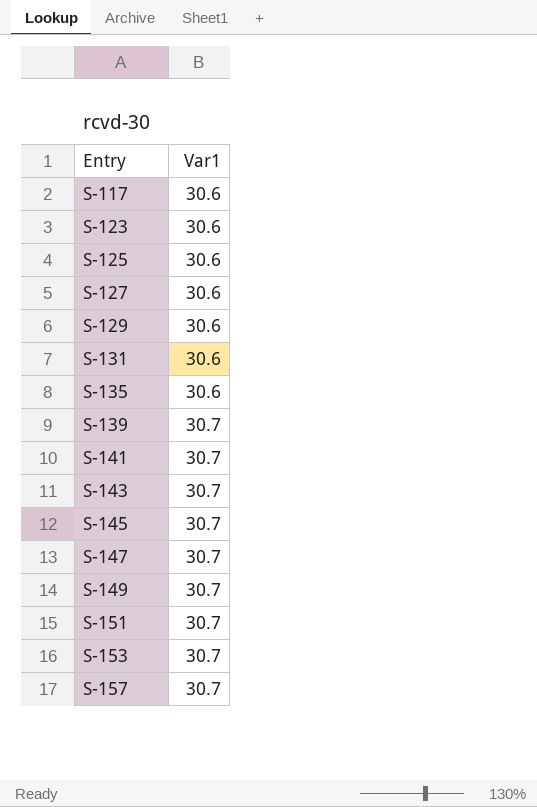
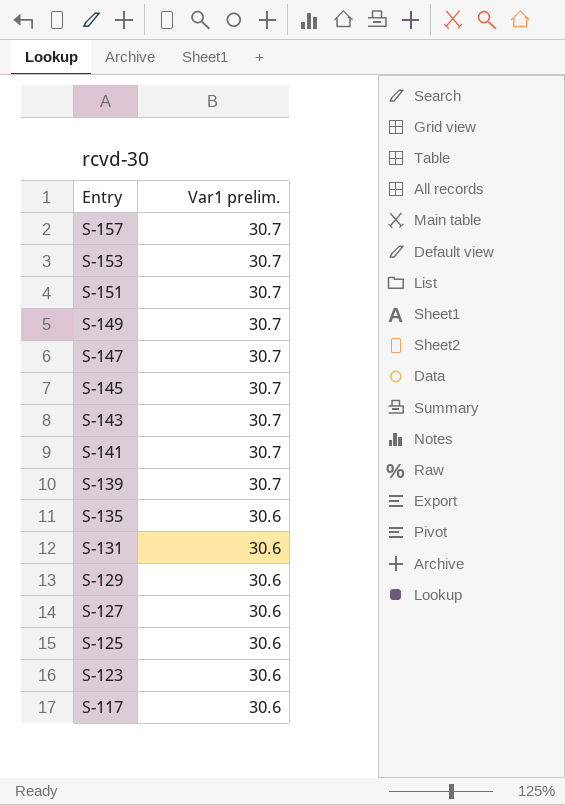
row order: Entry ascending -> Entry descending
column name: Var1 -> Var1 prelim.

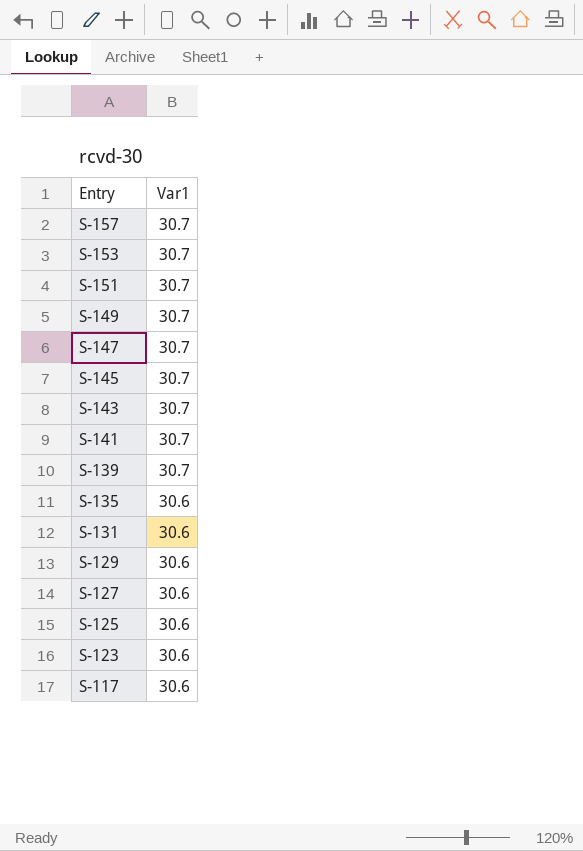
column name: Var1 prelim. -> Var1

